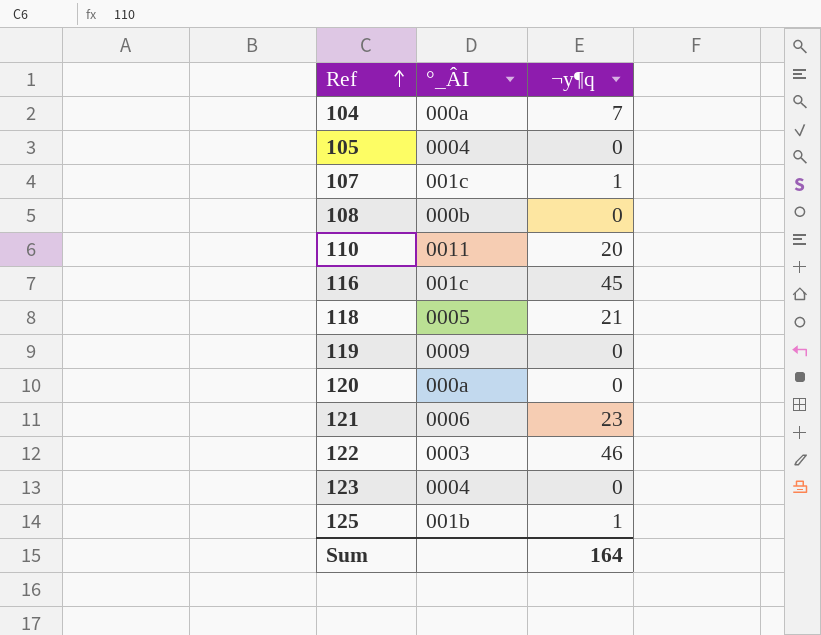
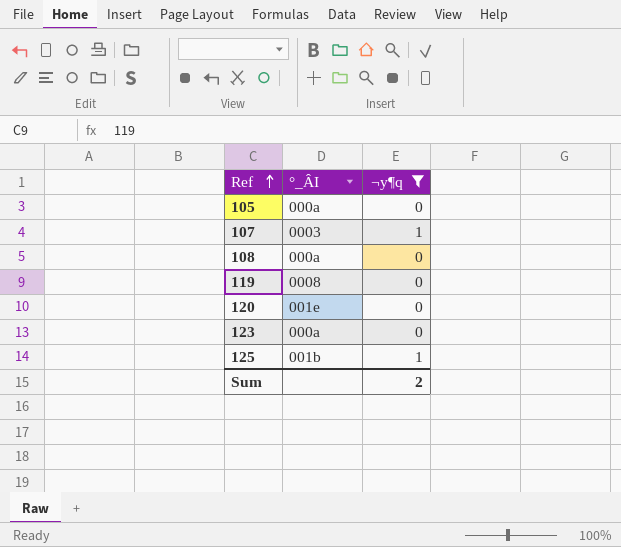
filter: none -> ¬y¶q <= 1
105 | °_ÂI: 0004 -> 000a
107 | °_ÂI: 001c -> 0003
108 | °_ÂI: 000b -> 000a
119 | °_ÂI: 0009 -> 0008
120 | °_ÂI: 000a -> 001e
123 | °_ÂI: 0004 -> 000a
Sum | ¬y¶q: 164 -> 2

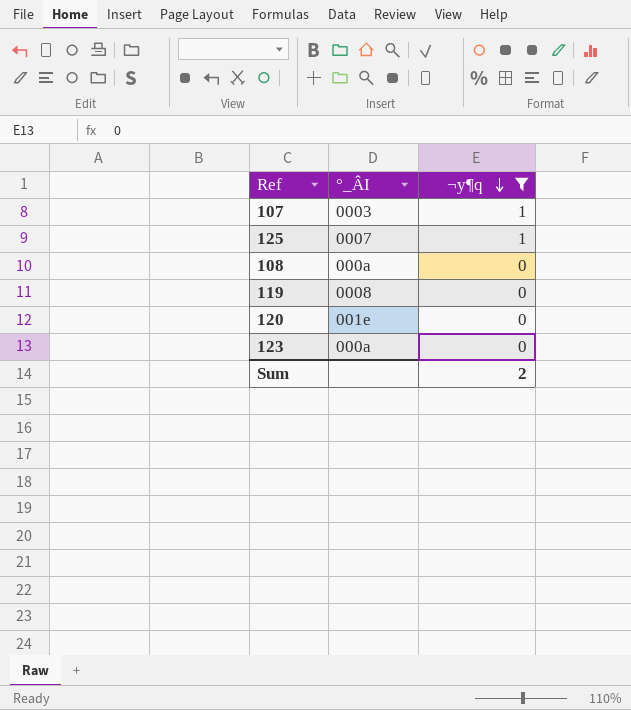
row order: Ref ascending -> ¬y¶q descending
row 105: 000a | 0 -> none
125 | °_ÂI: 001b -> 0007

